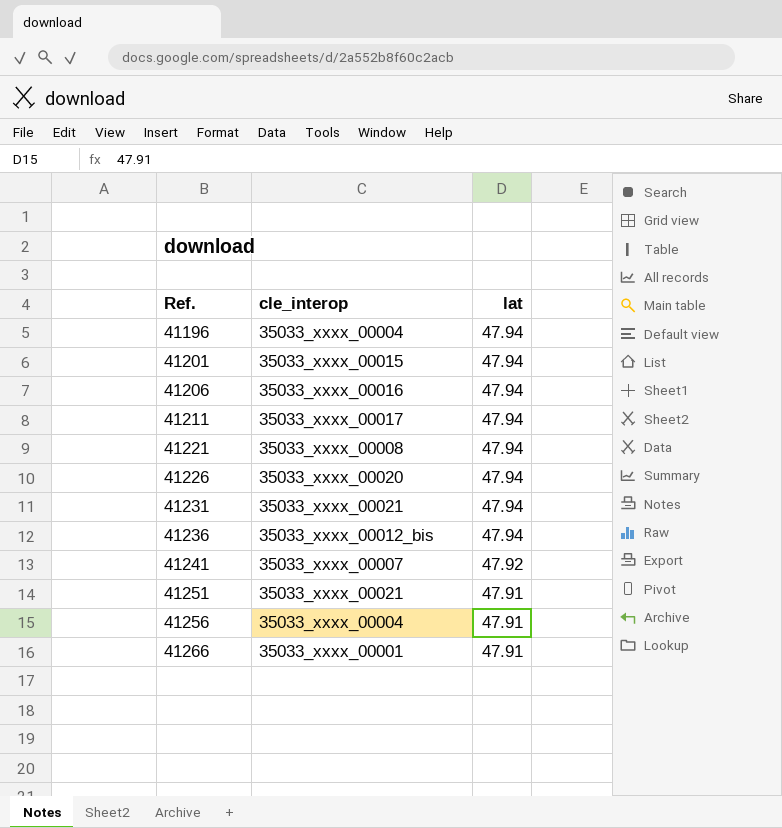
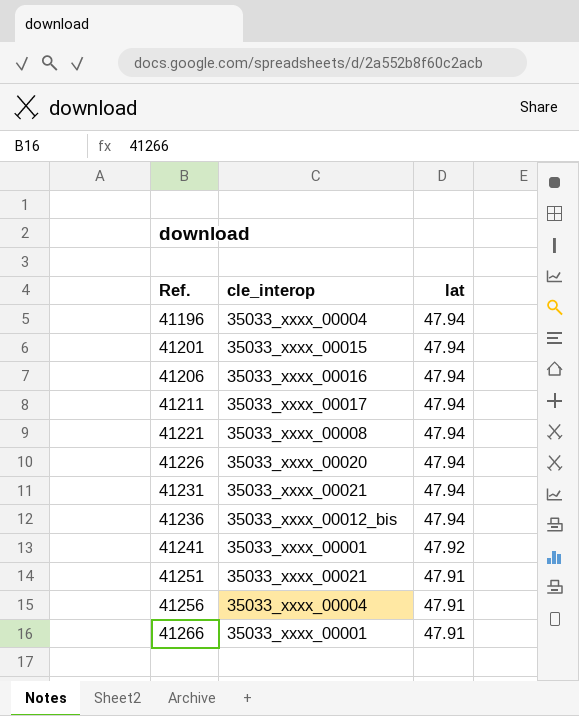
41241 | cle_interop: 35033_xxxx_00007 -> 35033_xxxx_00001

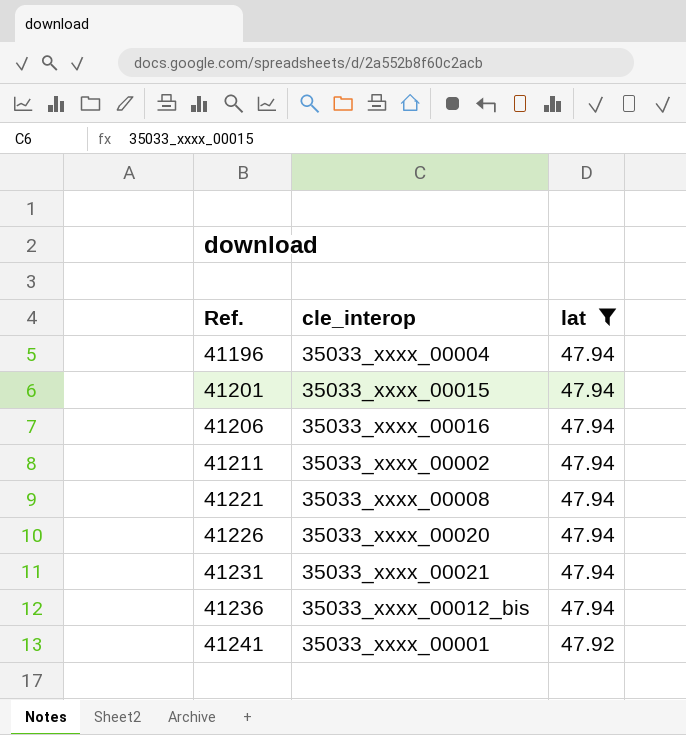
filter: none -> lat != 47.91
41211 | cle_interop: 35033_xxxx_00017 -> 35033_xxxx_00002

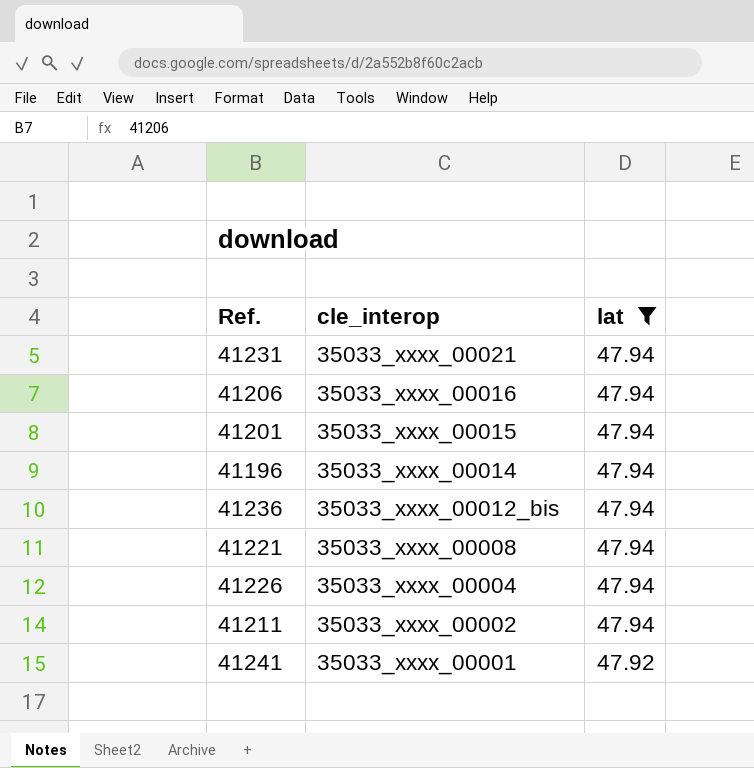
row order: Ref. ascending -> cle_interop descending
41196 | cle_interop: 35033_xxxx_00004 -> 35033_xxxx_00014
41226 | cle_interop: 35033_xxxx_00020 -> 35033_xxxx_00004

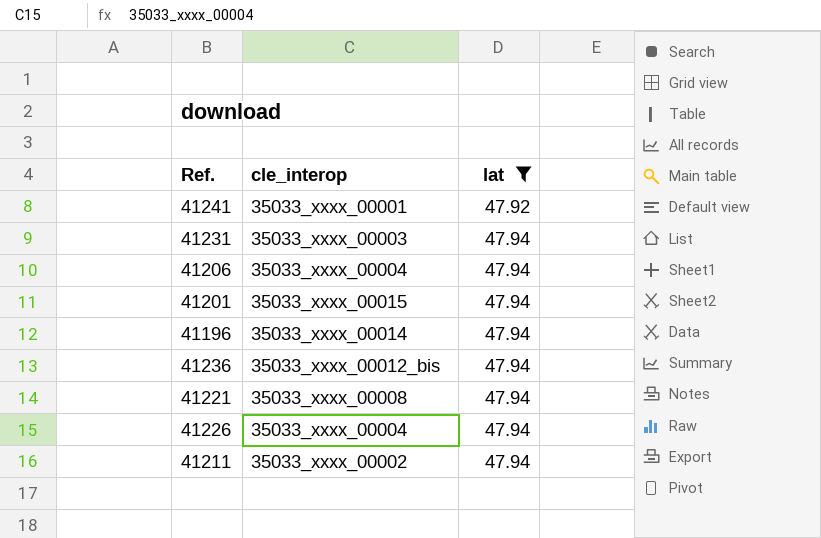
row order: cle_interop descending -> lat ascending
41231 | cle_interop: 35033_xxxx_00021 -> 35033_xxxx_00003
41206 | cle_interop: 35033_xxxx_00016 -> 35033_xxxx_00004

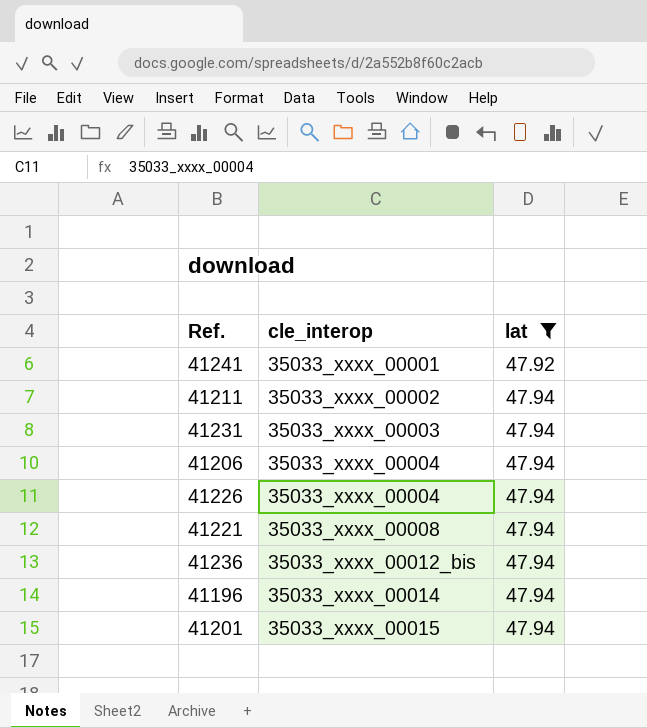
row order: lat ascending -> cle_interop ascending

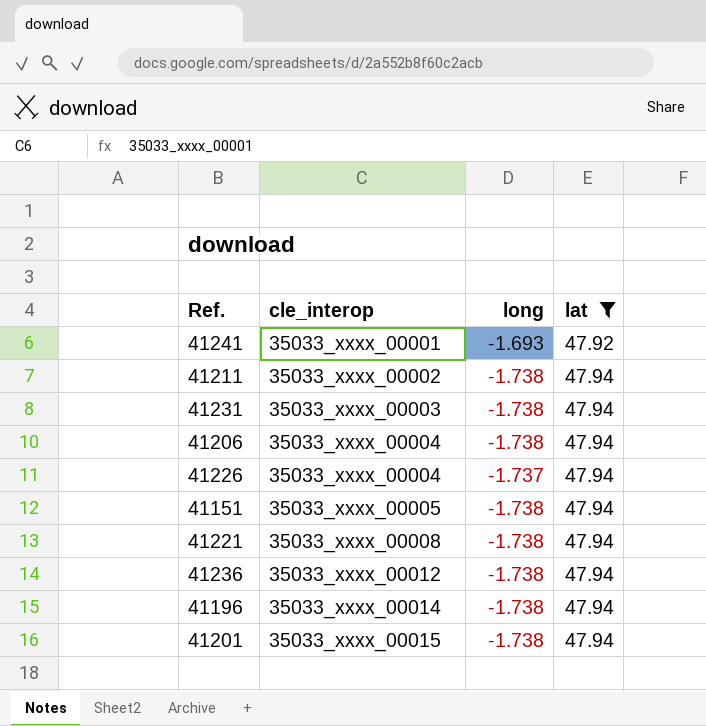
column long | position: none -> 3
row 41151: none -> 35033_xxxx_00005 | -1.738 | 47.94
41236 | cle_interop: 35033_xxxx_00012_bis -> 35033_xxxx_00012

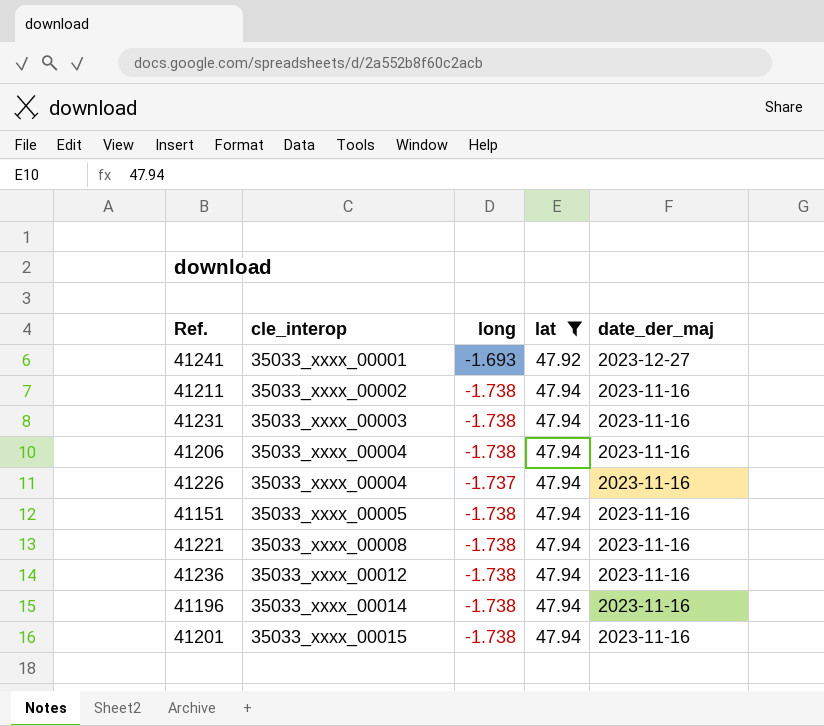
column date_der_maj | position: none -> 5

